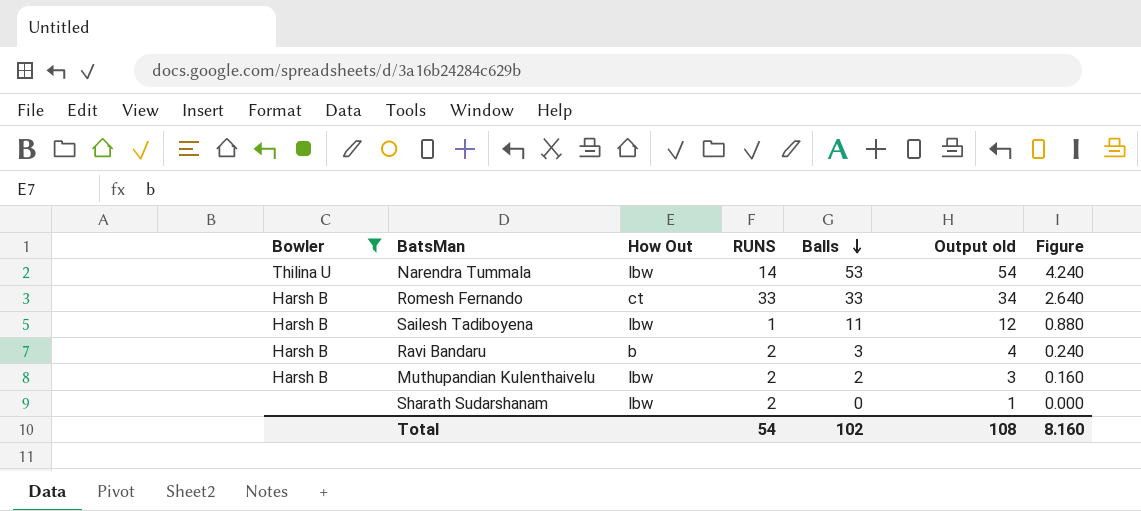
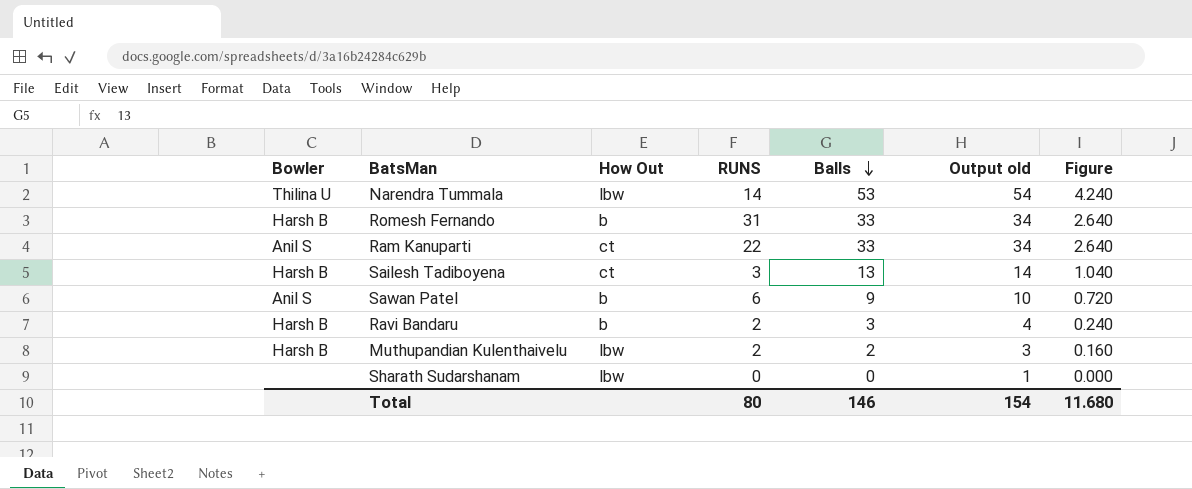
filter: Bowler != Anil S -> none
Romesh Fernando | How Out: ct -> b
Romesh Fernando | RUNS: 33 -> 31
Sailesh Tadiboyena | How Out: lbw -> ct
Sailesh Tadiboyena | RUNS: 1 -> 3
Sailesh Tadiboyena | Balls: 11 -> 13
Sailesh Tadiboyena | Output old: 12 -> 14
Sailesh Tadiboyena | Figure: 0.880 -> 1.040
Sharath Sudarshanam | RUNS: 2 -> 0
Total | RUNS: 54 -> 80
Total | Balls: 102 -> 146
Total | Output old: 108 -> 154
Total | Figure: 8.160 -> 11.680

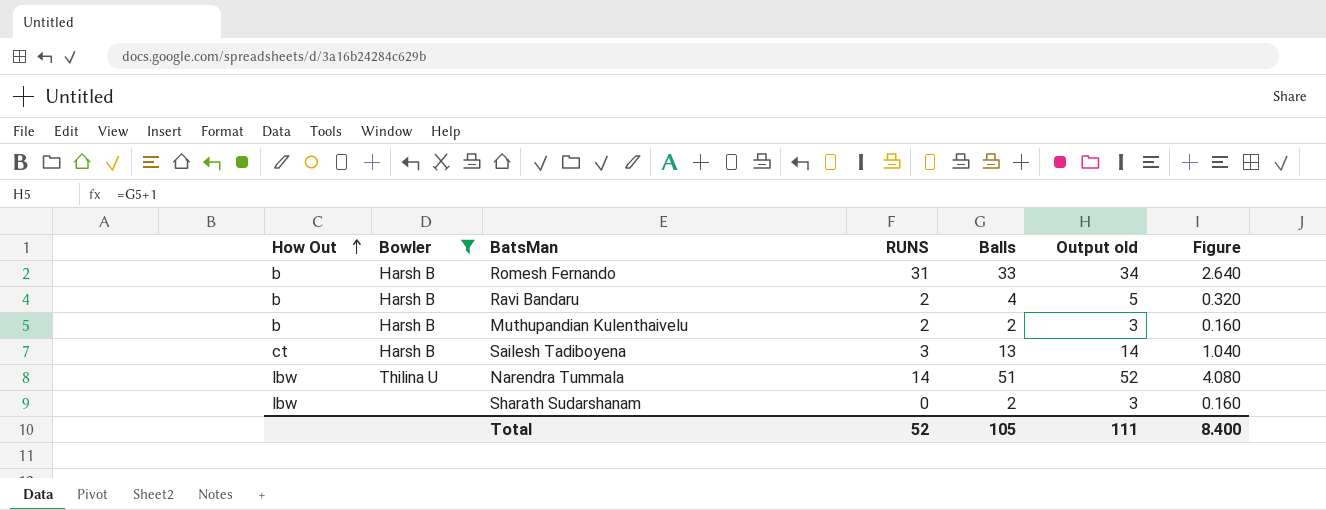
filter: none -> Bowler != Anil S
row order: Balls descending -> How Out ascending
column How Out | position: 3 -> 1
Ravi Bandaru | Balls: 3 -> 4
Ravi Bandaru | Output old: 4 -> 5
Ravi Bandaru | Figure: 0.240 -> 0.320
Muthupandian Kulenthaivelu | How Out: lbw -> b
Narendra Tummala | Balls: 53 -> 51
Narendra Tummala | Output old: 54 -> 52
Narendra Tummala | Figure: 4.240 -> 4.080
Sharath Sudarshanam | Balls: 0 -> 2
Sharath Sudarshanam | Output old: 1 -> 3
Sharath Sudarshanam | Figure: 0.000 -> 0.160
Total | RUNS: 80 -> 52
Total | Balls: 146 -> 105
Total | Output old: 154 -> 111
Total | Figure: 11.680 -> 8.400

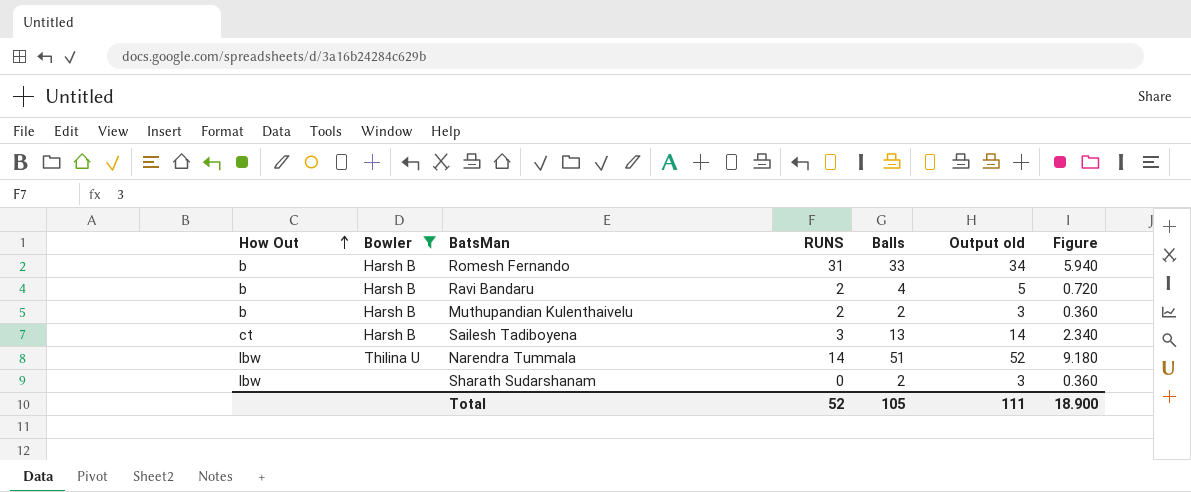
column Figure | formula: [Balls] * 0.08 -> [Balls] * 0.18
Total | Figure: 8.400 -> 18.900

